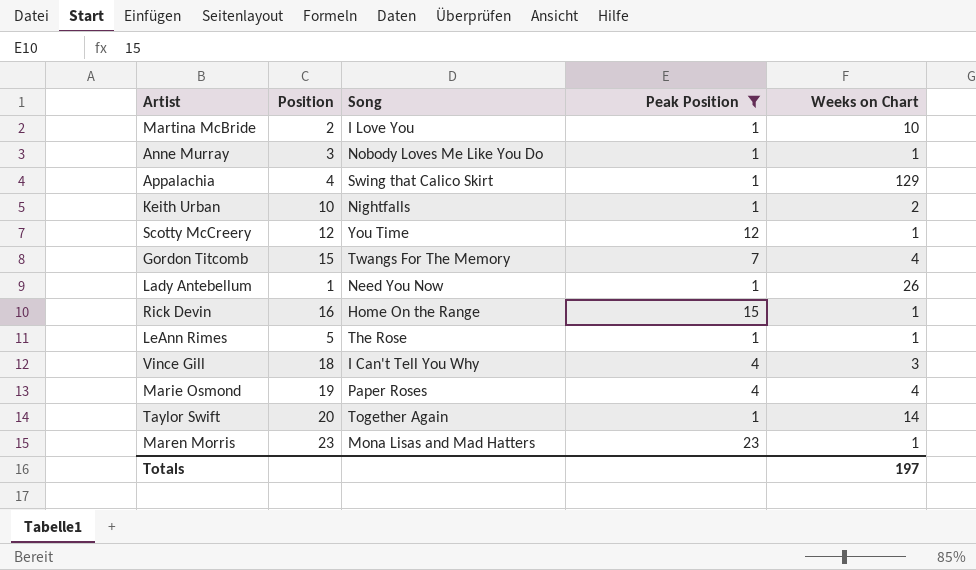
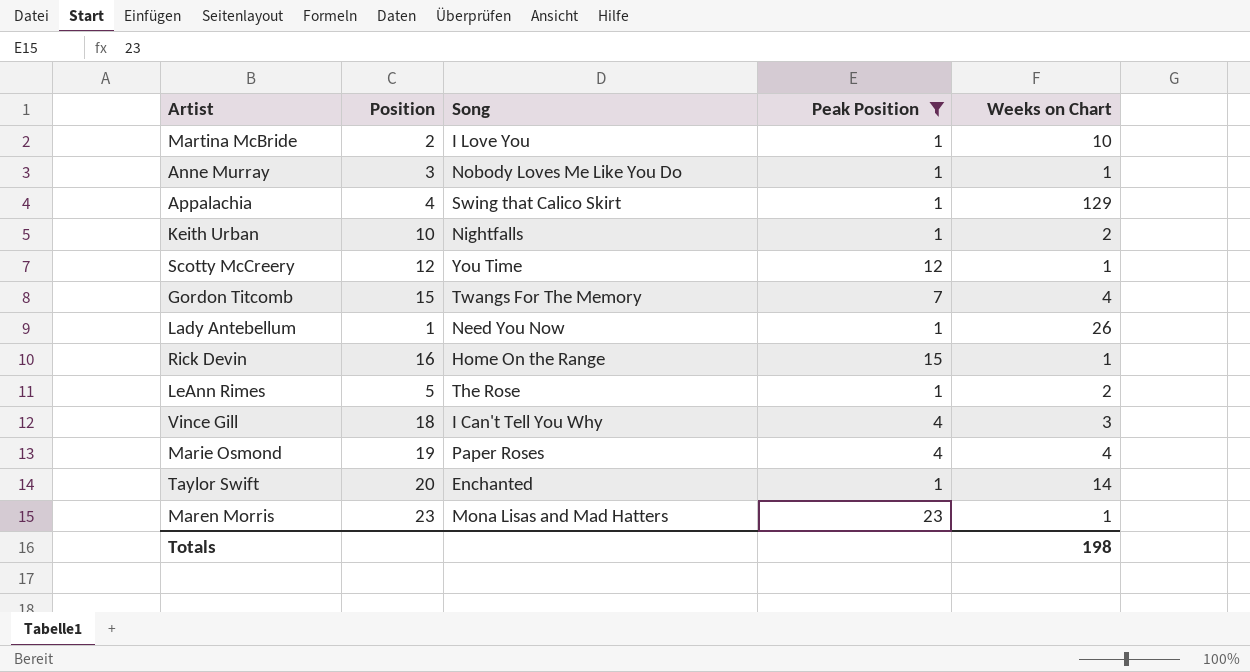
LeAnn Rimes | Weeks on Chart: 1 -> 2
Taylor Swift | Song: Together Again -> Enchanted
Totals | Weeks on Chart: 197 -> 198

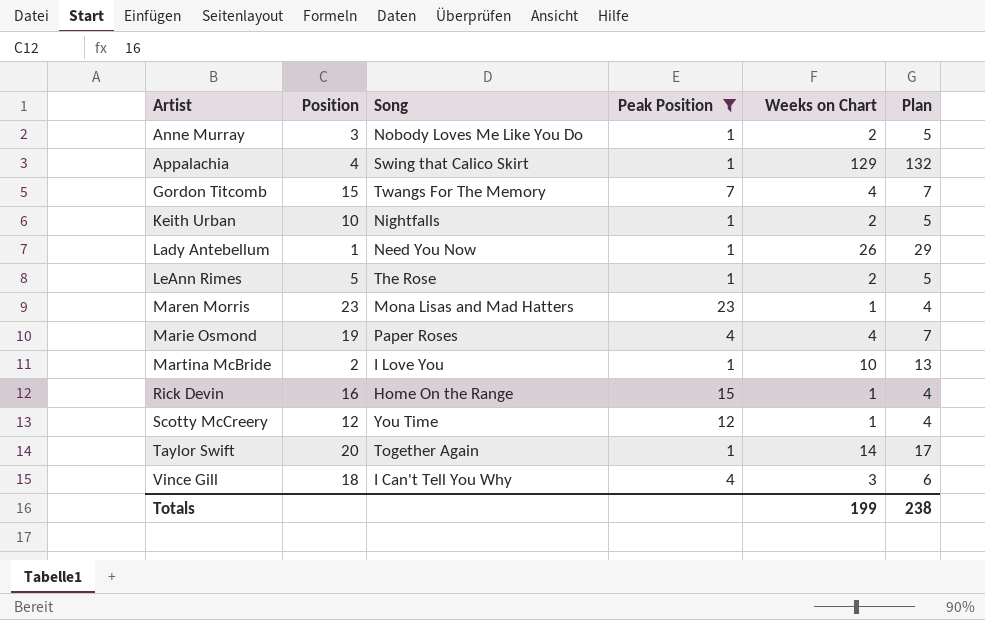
row order: none -> Artist ascending
column Plan | formula: none -> [Weeks on Chart] + 3
Anne Murray | Weeks on Chart: 1 -> 2
Taylor Swift | Song: Enchanted -> Together Again
Totals | Weeks on Chart: 198 -> 199

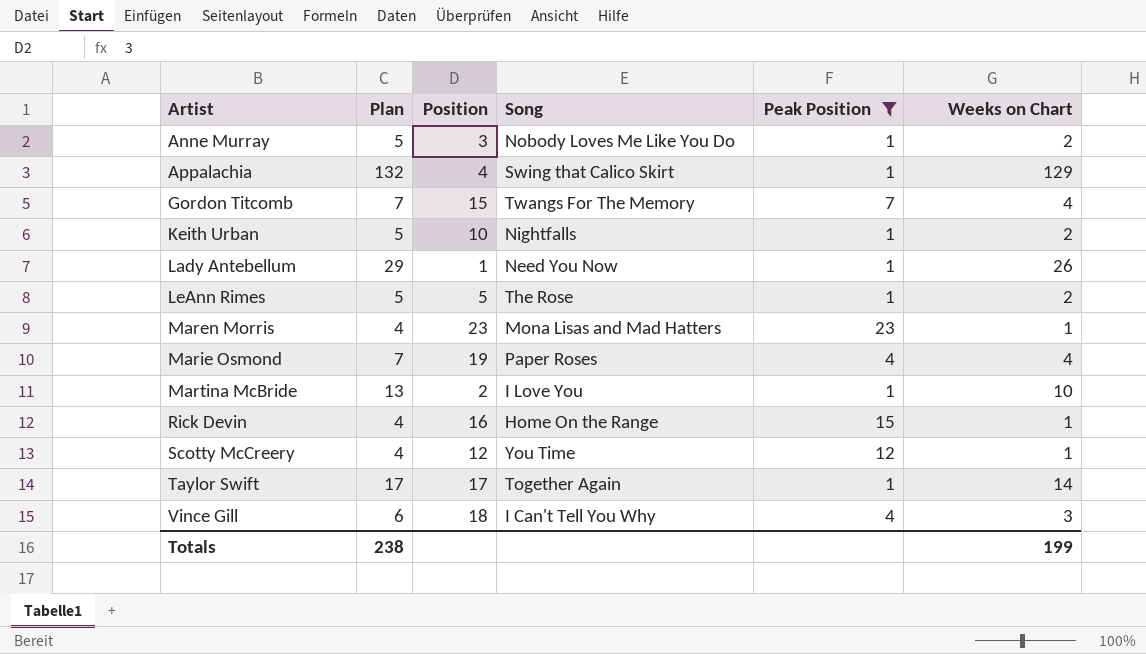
column Plan | position: 6 -> 2
Taylor Swift | Position: 20 -> 17

